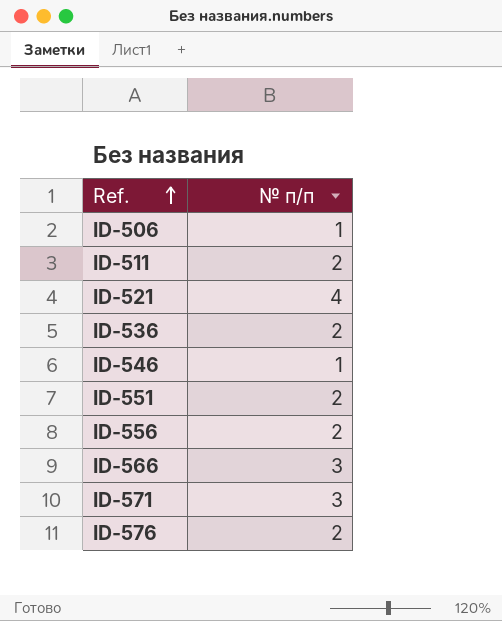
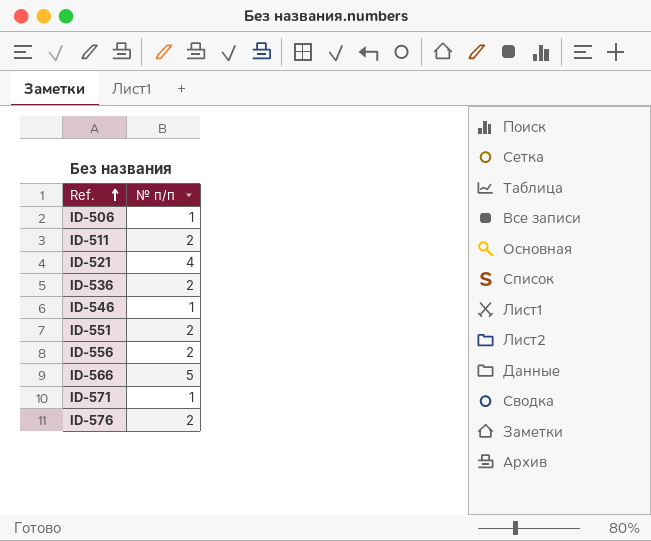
ID-566 | № п/п: 3 -> 5
ID-571 | № п/п: 3 -> 1

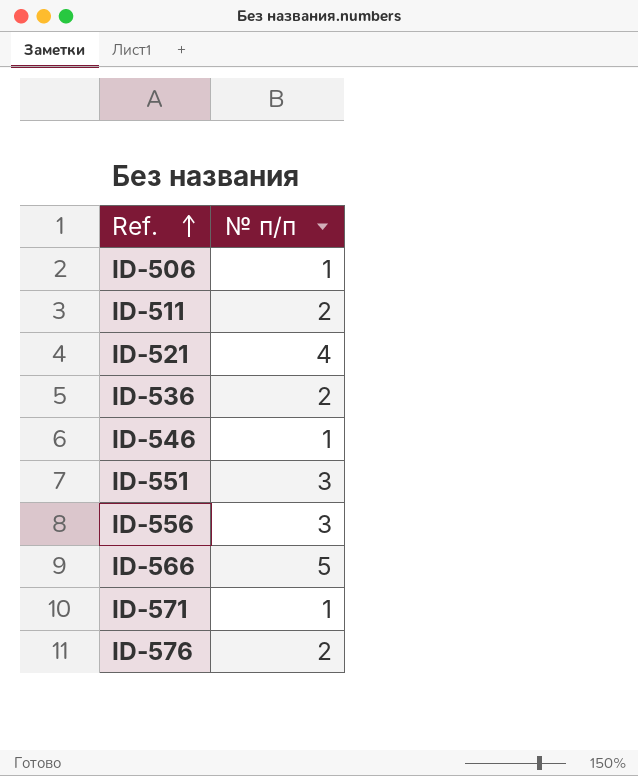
ID-551 | № п/п: 2 -> 3
ID-556 | № п/п: 2 -> 3

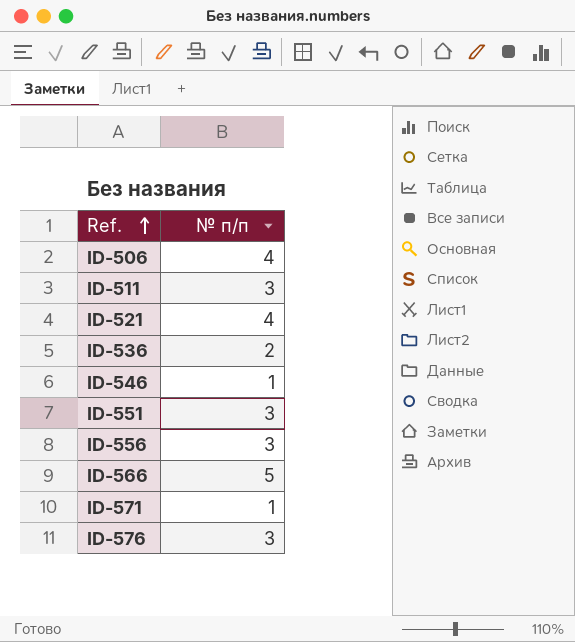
ID-506 | № п/п: 1 -> 4
ID-511 | № п/п: 2 -> 3
ID-576 | № п/п: 2 -> 3

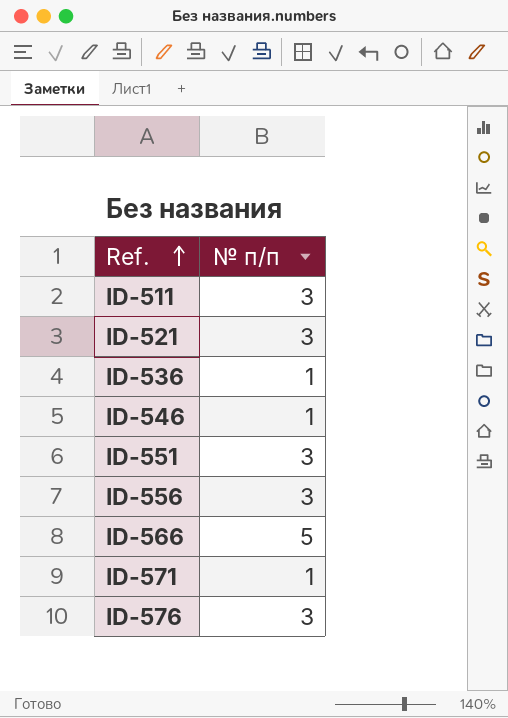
row ID-506: 4 -> none
ID-521 | № п/п: 4 -> 3
ID-536 | № п/п: 2 -> 1

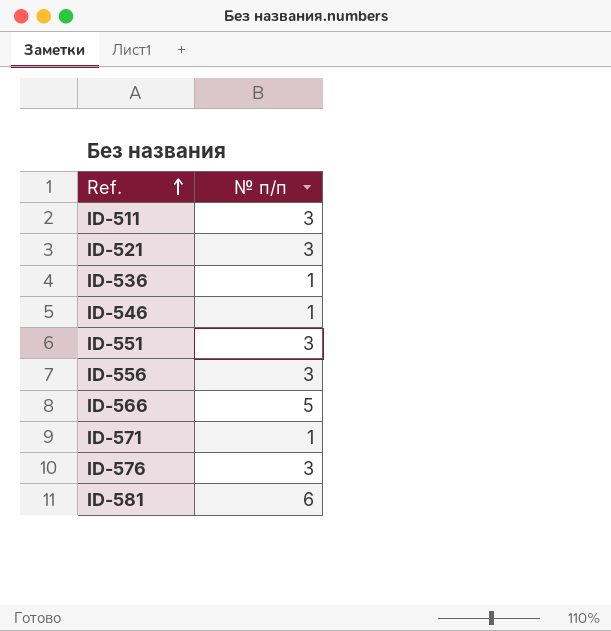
row ID-581: none -> 6

